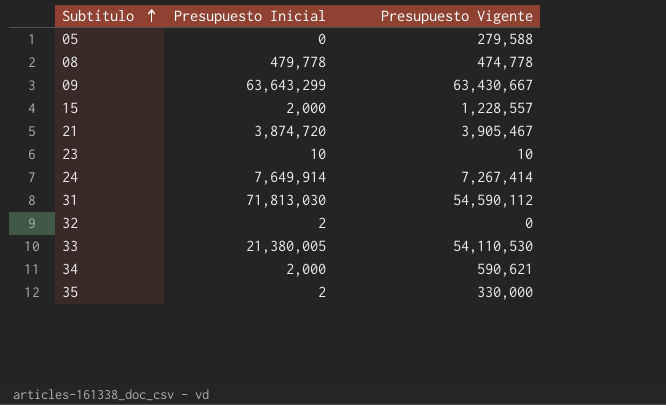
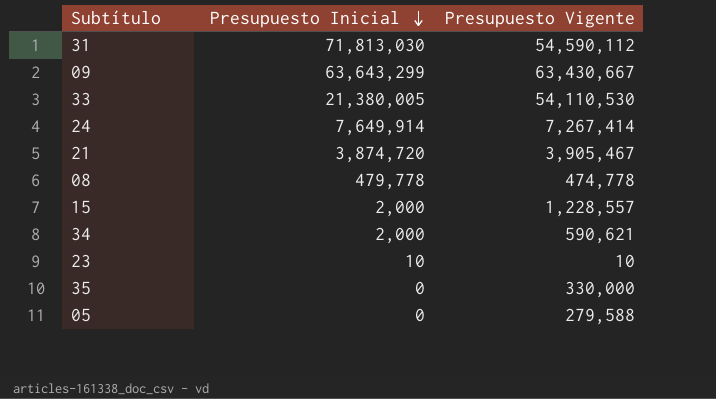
row order: Subtítulo ascending -> Presupuesto Inicial descending
row 32: 2 | 0 -> none
35 | Presupuesto Inicial: 2 -> 0

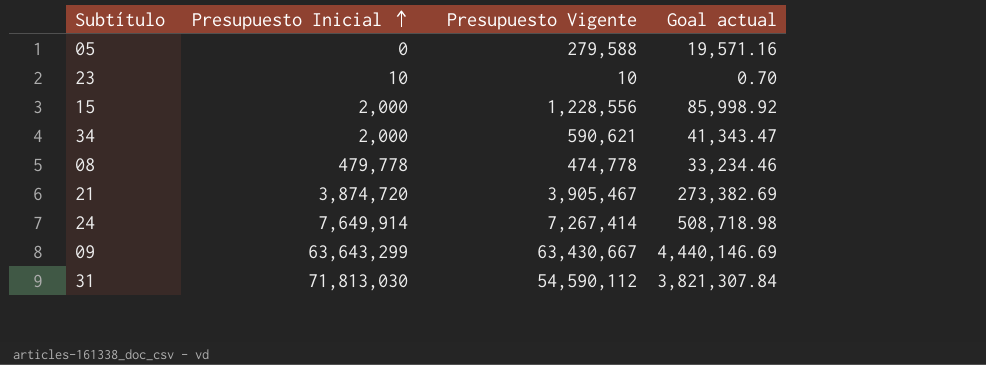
row order: Presupuesto Inicial descending -> Presupuesto Inicial ascending
column Goal actual | formula: none -> [Presupuesto Vigente] * 0.07
row 33: 21,380,005 | 54,110,530 -> none
row 35: 0 | 330,000 -> none
15 | Presupuesto Vigente: 1,228,557 -> 1,228,556

